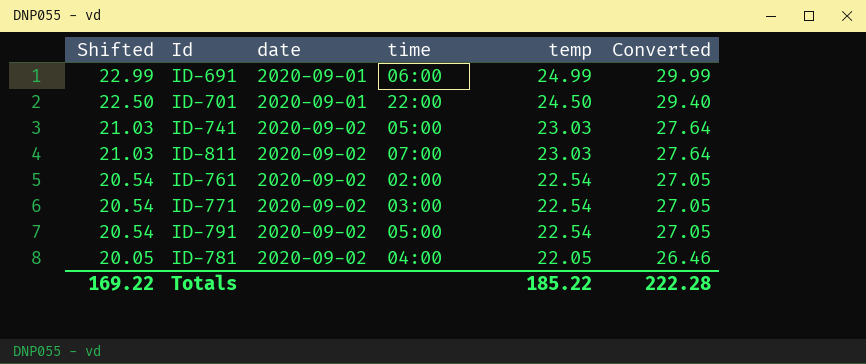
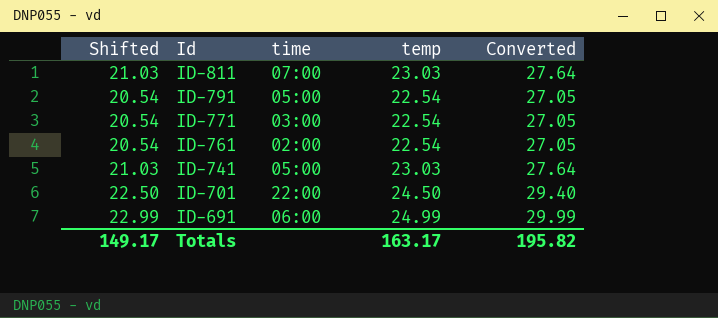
row order: Shifted descending -> Id descending
column date | position: 3 -> none
row ID-781: 20.05 | 2020-09-02 | 04:00 | 22.05 | 26.46 -> none
Totals | Shifted: 169.22 -> 149.17
Totals | temp: 185.22 -> 163.17
Totals | Converted: 222.28 -> 195.82

